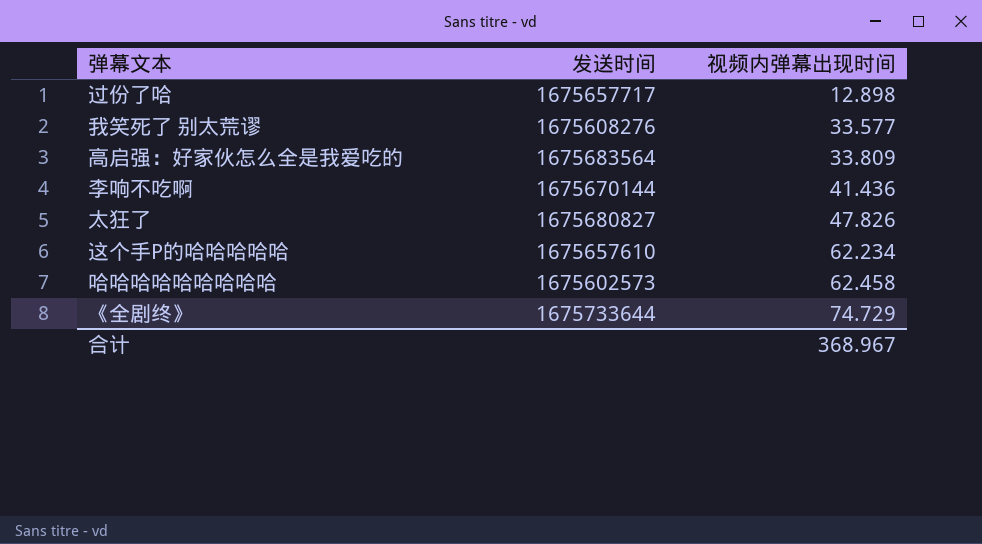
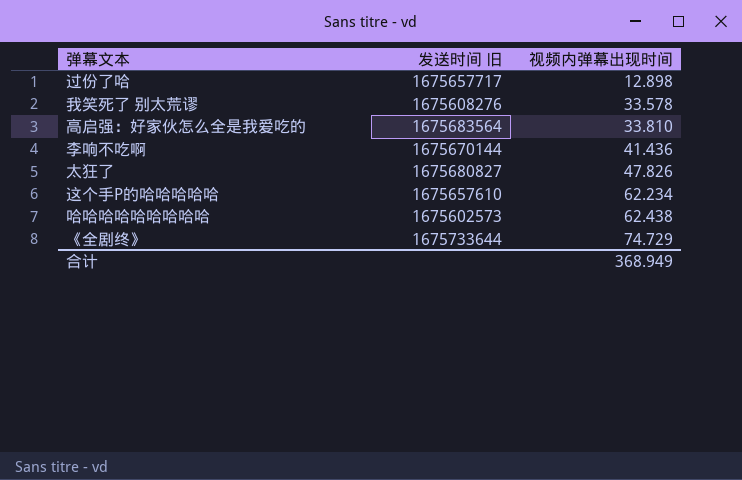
column name: 发送时间 -> 发送时间 旧
我笑死了 别太荒谬 | 视频内弹幕出现时间: 33.577 -> 33.578
高启强：好家伙怎么全是我爱吃的 | 视频内弹幕出现时间: 33.809 -> 33.810
哈哈哈哈哈哈哈哈哈 | 视频内弹幕出现时间: 62.458 -> 62.438
合计 | 视频内弹幕出现时间: 368.967 -> 368.949

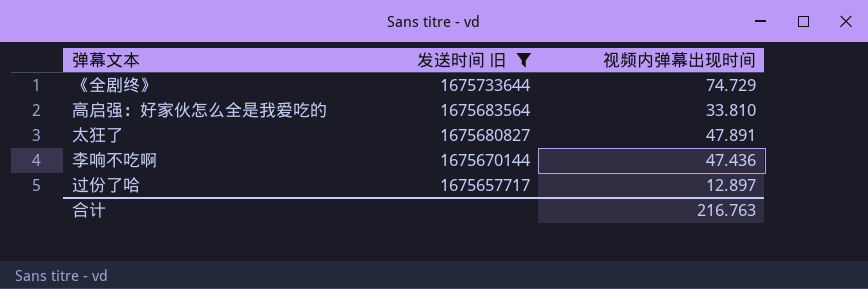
filter: none -> 发送时间 旧 >= 1675657717
row order: 视频内弹幕出现时间 ascending -> 发送时间 旧 descending
太狂了 | 视频内弹幕出现时间: 47.826 -> 47.891
李响不吃啊 | 视频内弹幕出现时间: 41.436 -> 47.436
过份了哈 | 视频内弹幕出现时间: 12.898 -> 12.897
合计 | 视频内弹幕出现时间: 368.949 -> 216.763

